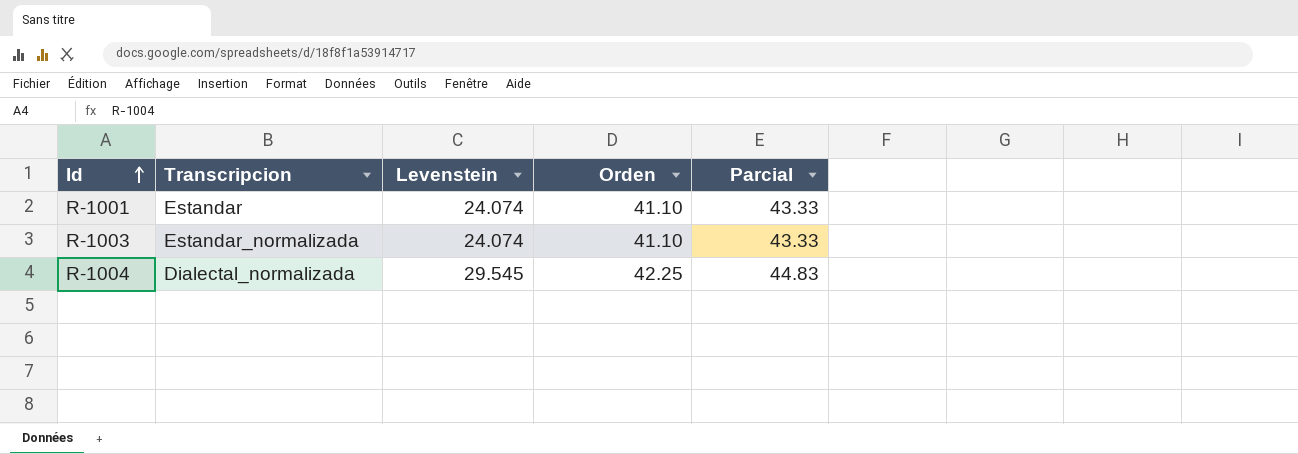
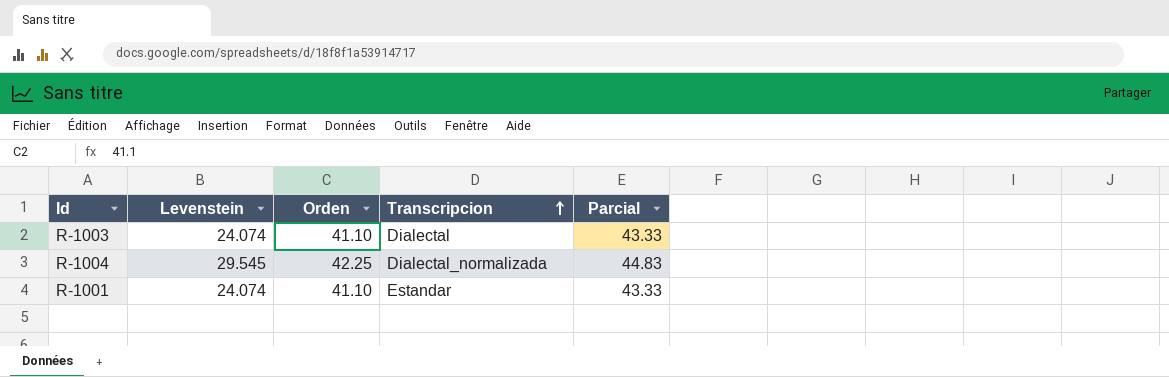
row order: Id ascending -> Transcripcion ascending
column Transcripcion | position: 2 -> 4
R-1003 | Transcripcion: Estandar_normalizada -> Dialectal

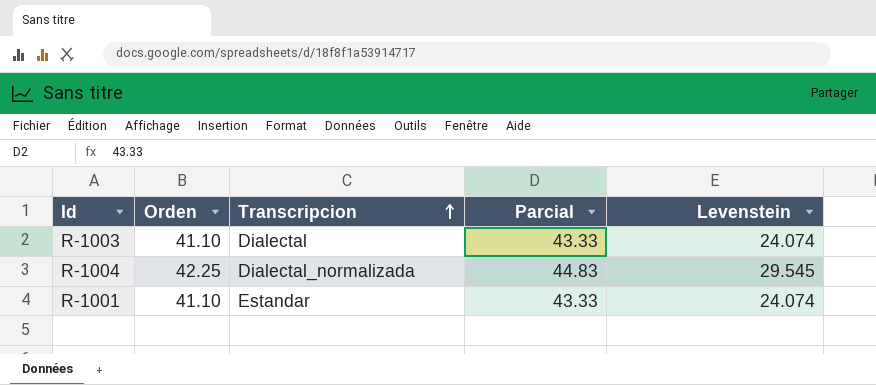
column Levenstein | position: 2 -> 5

